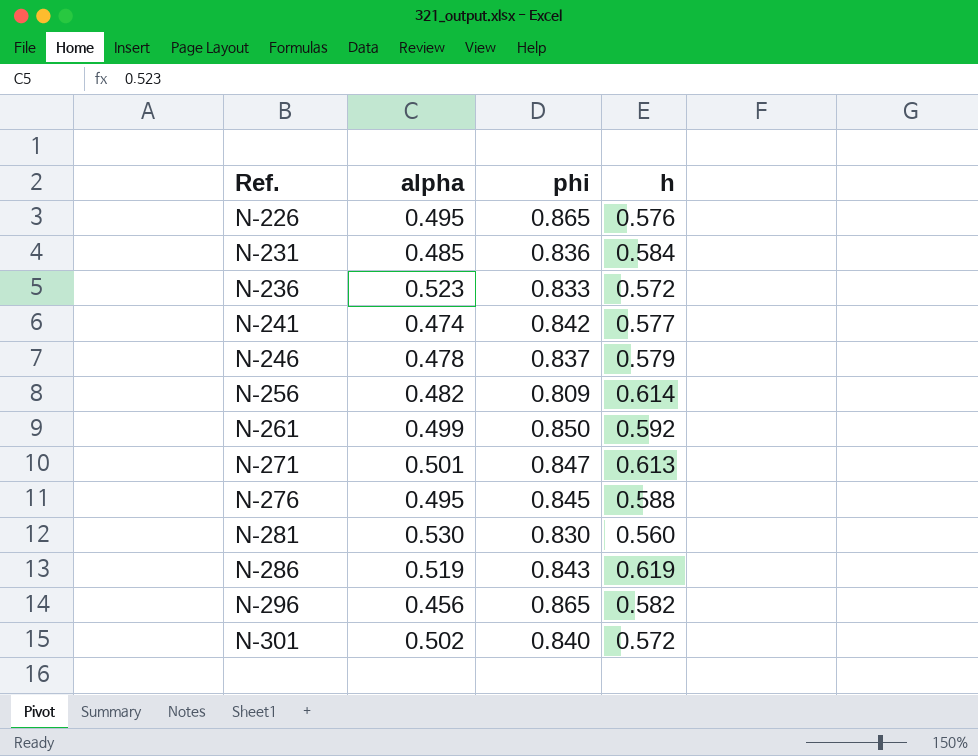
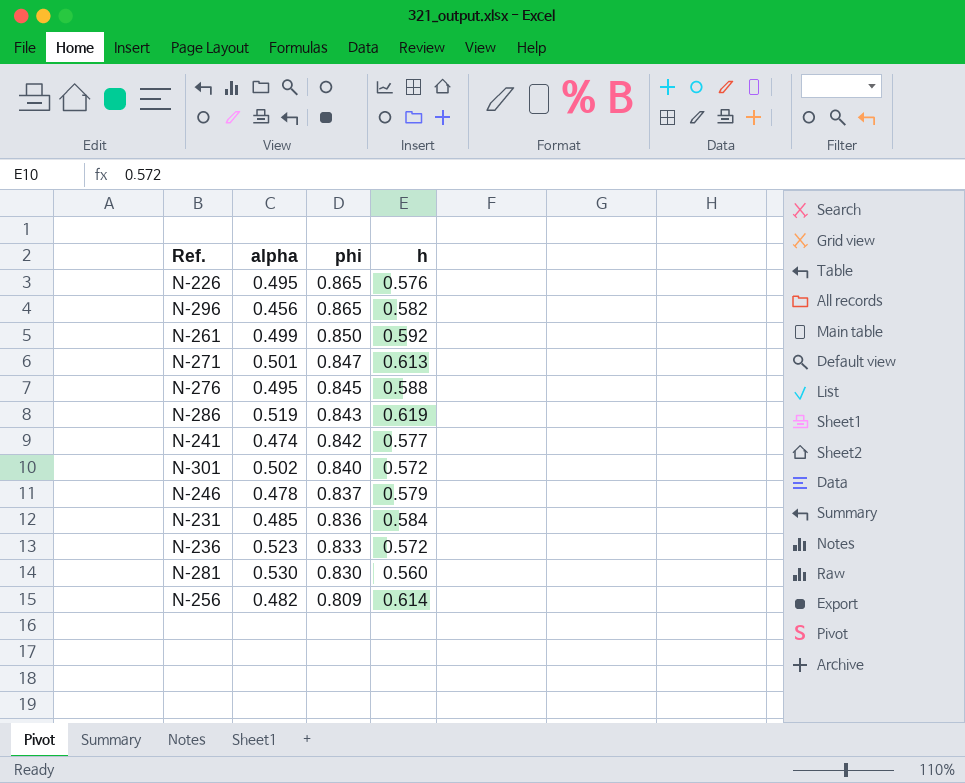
row order: Ref. ascending -> phi descending

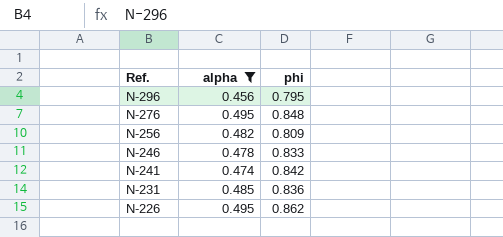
filter: none -> alpha <= 0.495
row order: phi descending -> Ref. descending
column h | position: 4 -> none
N-296 | phi: 0.865 -> 0.795
N-276 | phi: 0.845 -> 0.848
N-246 | phi: 0.837 -> 0.833
N-226 | phi: 0.865 -> 0.862

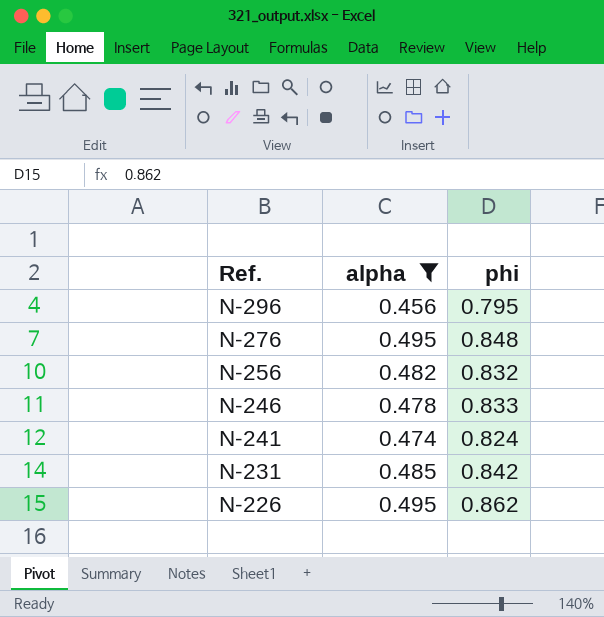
N-256 | phi: 0.809 -> 0.832
N-241 | phi: 0.842 -> 0.824
N-231 | phi: 0.836 -> 0.842

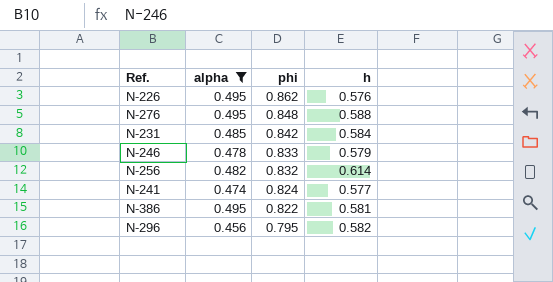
row order: Ref. descending -> phi descending
column h | position: none -> 4
row N-386: none -> 0.495 | 0.822 | 0.581

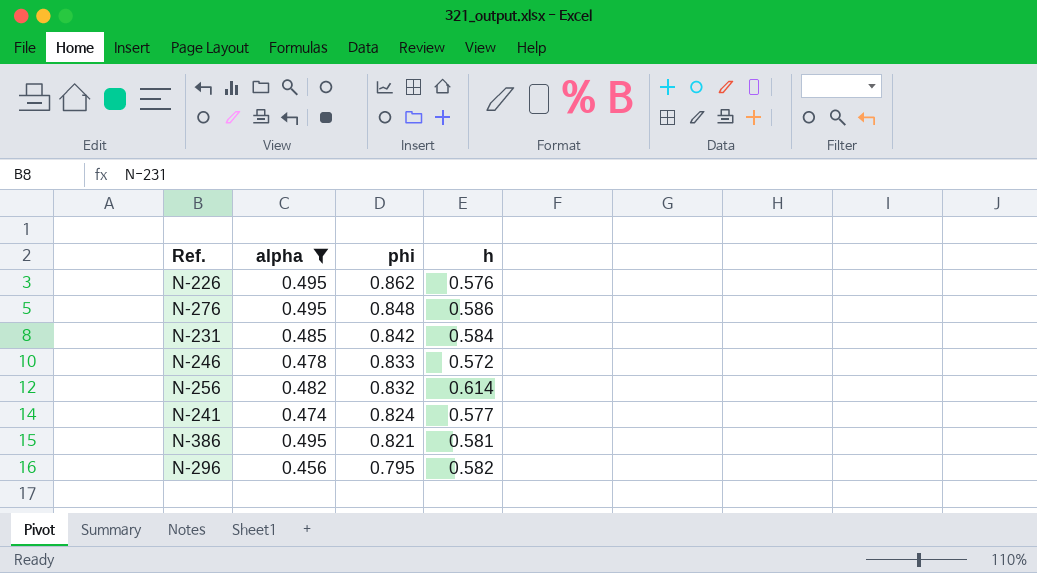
N-276 | h: 0.588 -> 0.586
N-246 | h: 0.579 -> 0.572
N-386 | phi: 0.822 -> 0.821

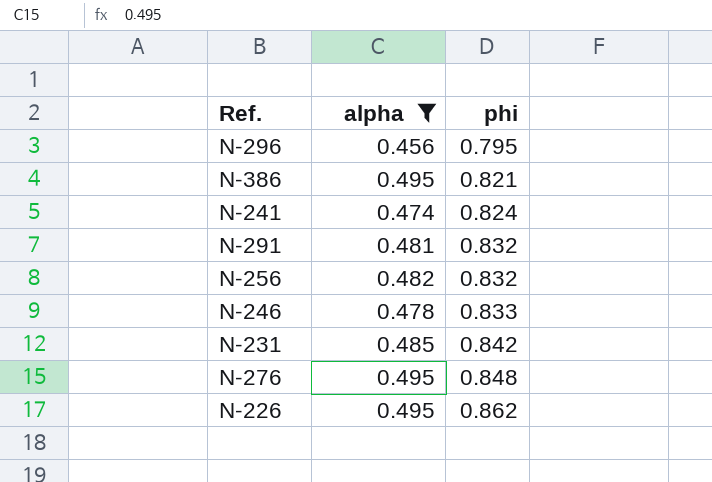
row order: phi descending -> phi ascending
column h | position: 4 -> none
row N-291: none -> 0.481 | 0.832

